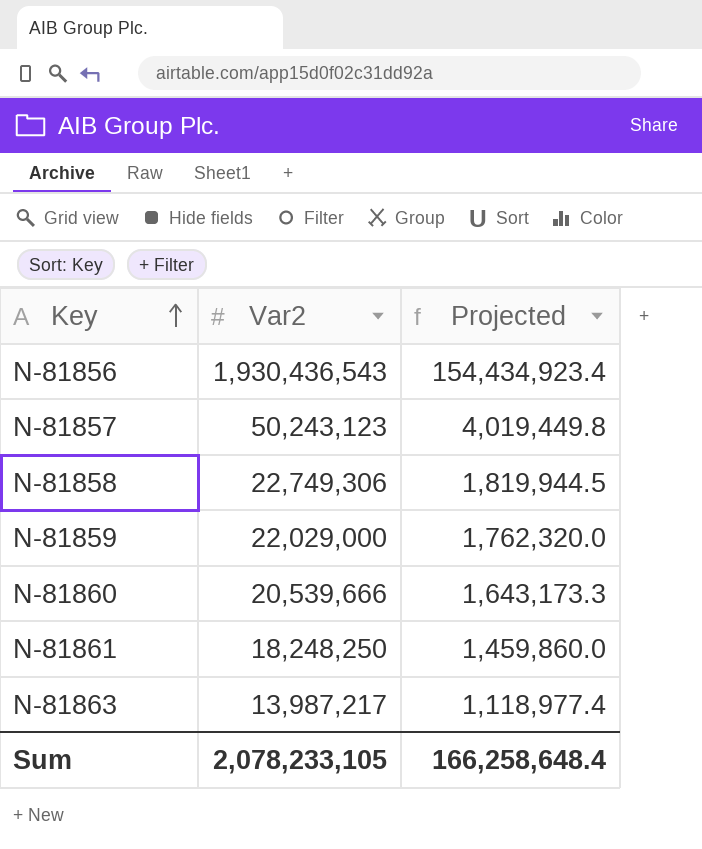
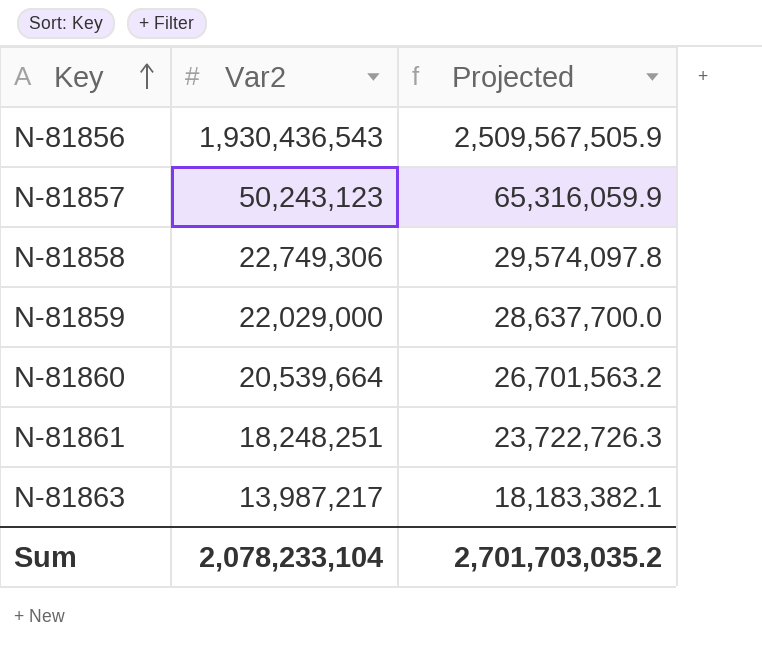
column Projected | formula: [Var2] * 0.08 -> [Var2] * 1.3
N-81860 | Var2: 20,539,666 -> 20,539,664
N-81861 | Var2: 18,248,250 -> 18,248,251
Sum | Var2: 2,078,233,105 -> 2,078,233,104
Sum | Projected: 166,258,648.4 -> 2,701,703,035.2

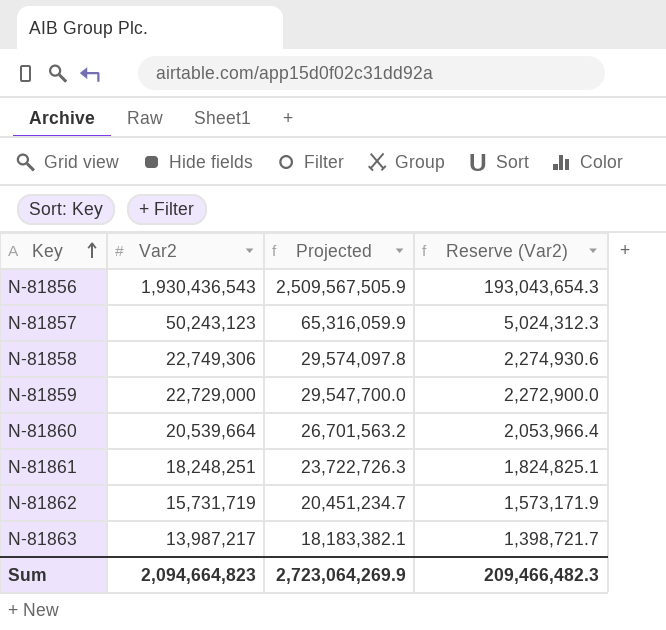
column Reserve (Var2) | formula: none -> [Var2] * 0.1
N-81859 | Var2: 22,029,000 -> 22,729,000
N-81859 | Projected: 28,637,700.0 -> 29,547,700.0
row N-81862: none -> 15,731,719 | 20,451,234.7 | 1,573,171.9
Sum | Var2: 2,078,233,104 -> 2,094,664,823
Sum | Projected: 2,701,703,035.2 -> 2,723,064,269.9

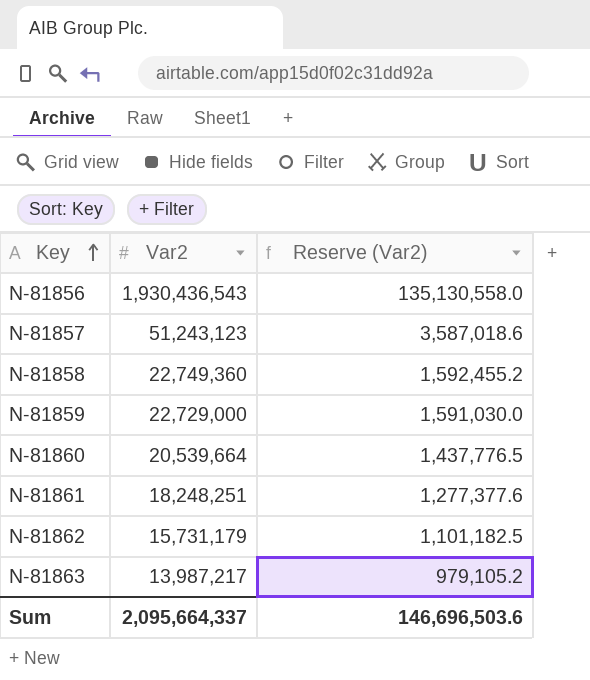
column Projected | formula: [Var2] * 1.3 -> none
column Reserve (Var2) | formula: [Var2] * 0.1 -> [Var2] * 0.07
N-81857 | Var2: 50,243,123 -> 51,243,123
N-81858 | Var2: 22,749,306 -> 22,749,360
N-81862 | Var2: 15,731,719 -> 15,731,179
Sum | Var2: 2,094,664,823 -> 2,095,664,337
Sum | Reserve (Var2): 209,466,482.3 -> 146,696,503.6

